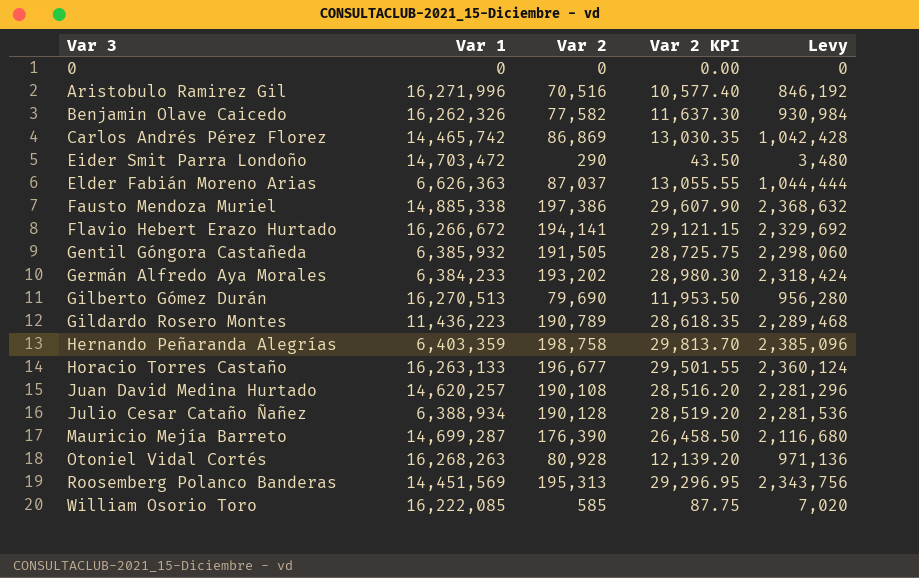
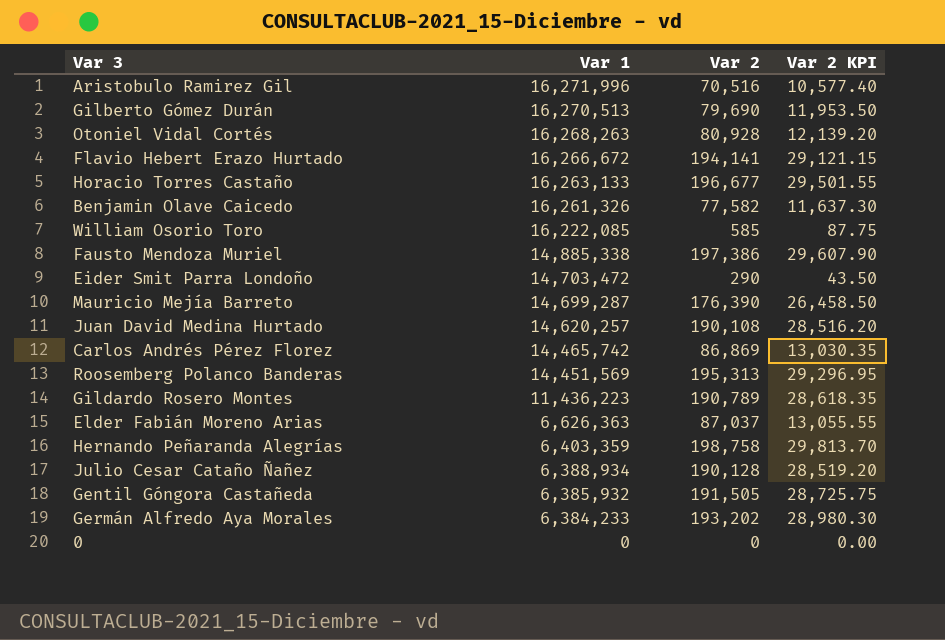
row order: Var 3 ascending -> Var 1 descending
column Levy | formula: [Var 2] * 12 -> none
Benjamin Olave Caicedo | Var 1: 16,262,326 -> 16,261,326

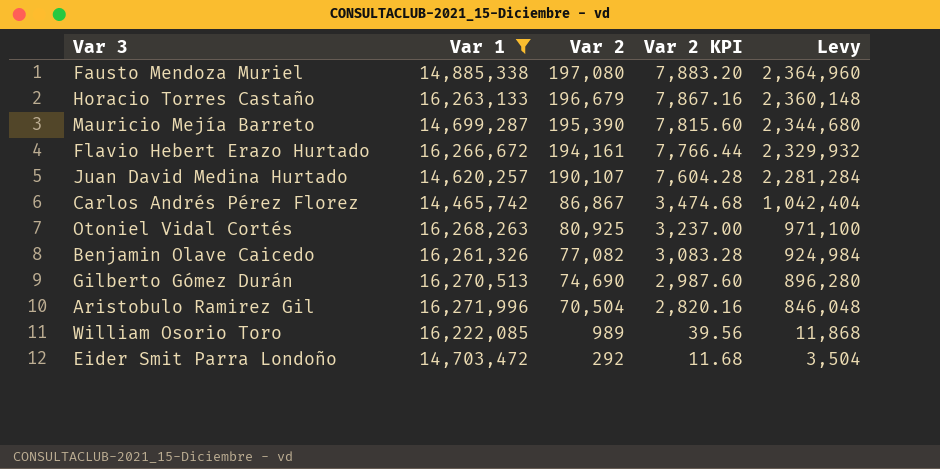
filter: none -> Var 1 >= 14,465,742
row order: Var 1 descending -> Var 2 descending
column Var 2 KPI | formula: [Var 2] * 0.15 -> [Var 2] * 0.04
column Levy | formula: none -> [Var 2] * 12
Fausto Mendoza Muriel | Var 2: 197,386 -> 197,080
Horacio Torres Castaño | Var 2: 196,677 -> 196,679
Mauricio Mejía Barreto | Var 2: 176,390 -> 195,390
Flavio Hebert Erazo Hurtado | Var 2: 194,141 -> 194,161
Juan David Medina Hurtado | Var 2: 190,108 -> 190,107
Carlos Andrés Pérez Florez | Var 2: 86,869 -> 86,867
Otoniel Vidal Cortés | Var 2: 80,928 -> 80,925
Benjamin Olave Caicedo | Var 2: 77,582 -> 77,082
Gilberto Gómez Durán | Var 2: 79,690 -> 74,690
Aristobulo Ramirez Gil | Var 2: 70,516 -> 70,504
William Osorio Toro | Var 2: 585 -> 989
Eider Smit Parra Londoño | Var 2: 290 -> 292

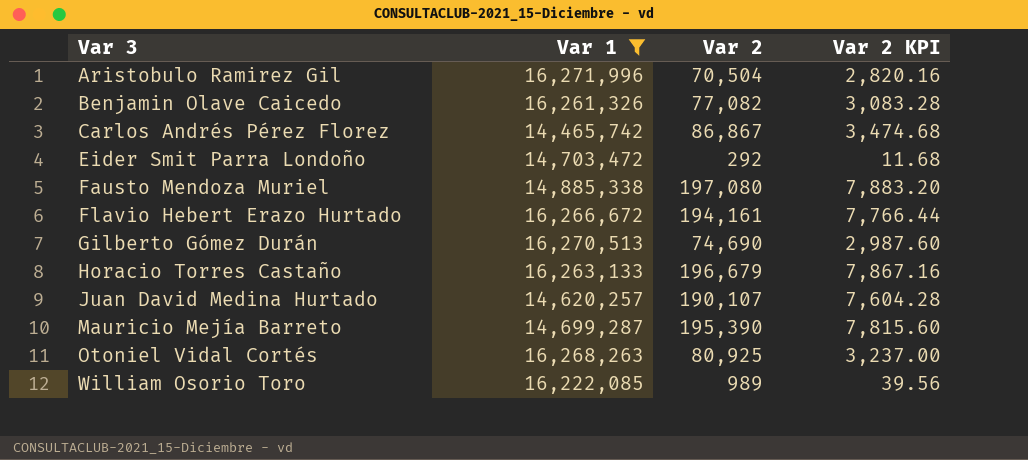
row order: Var 2 descending -> Var 3 ascending
column Levy | formula: [Var 2] * 12 -> none

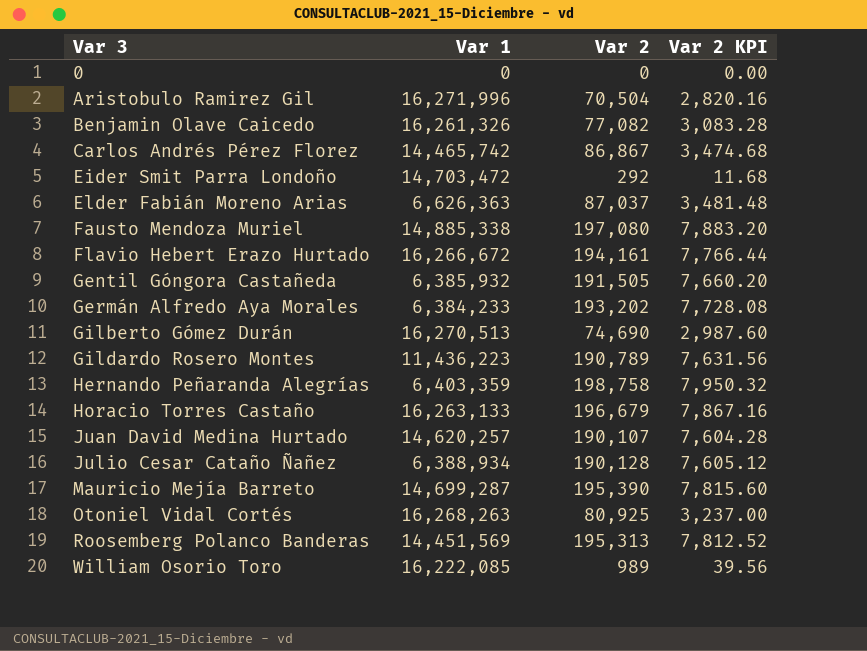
filter: Var 1 >= 14,465,742 -> none

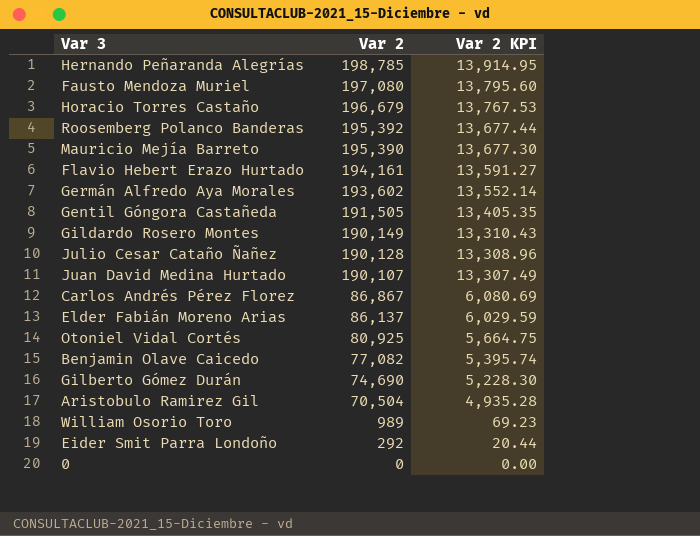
row order: Var 3 ascending -> Var 2 descending
column Var 1 | position: 2 -> none
column Var 2 KPI | formula: [Var 2] * 0.04 -> [Var 2] * 0.07
Hernando Peñaranda Alegrías | Var 2: 198,758 -> 198,785
Roosemberg Polanco Banderas | Var 2: 195,313 -> 195,392
Germán Alfredo Aya Morales | Var 2: 193,202 -> 193,602
Gildardo Rosero Montes | Var 2: 190,789 -> 190,149
Elder Fabián Moreno Arias | Var 2: 87,037 -> 86,137

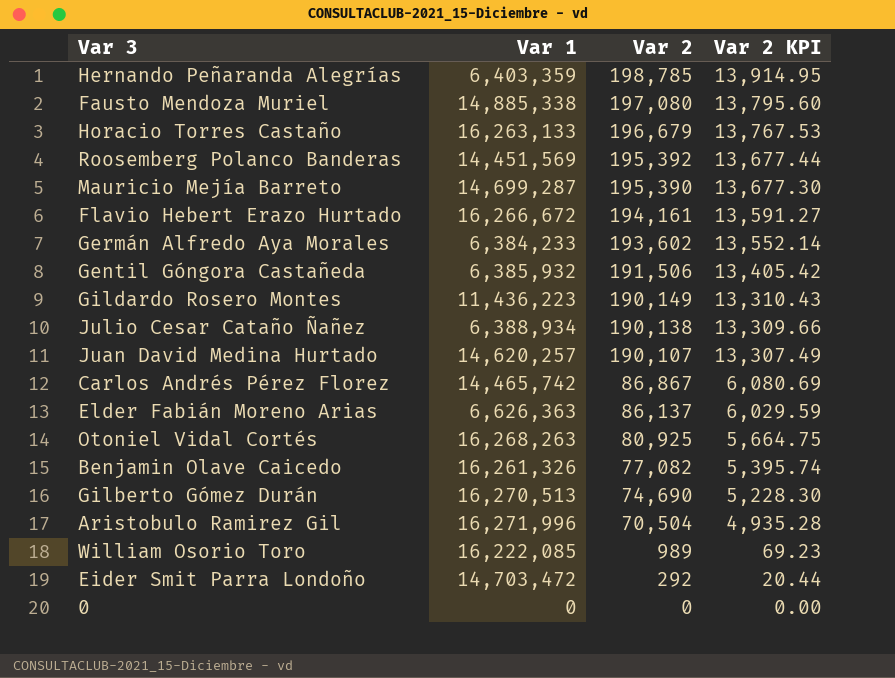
column Var 1 | position: none -> 2
Gentil Góngora Castañeda | Var 2: 191,505 -> 191,506
Gentil Góngora Castañeda | Var 2 KPI: 13,405.35 -> 13,405.42
Julio Cesar Cataño Ñañez | Var 2: 190,128 -> 190,138
Julio Cesar Cataño Ñañez | Var 2 KPI: 13,308.96 -> 13,309.66

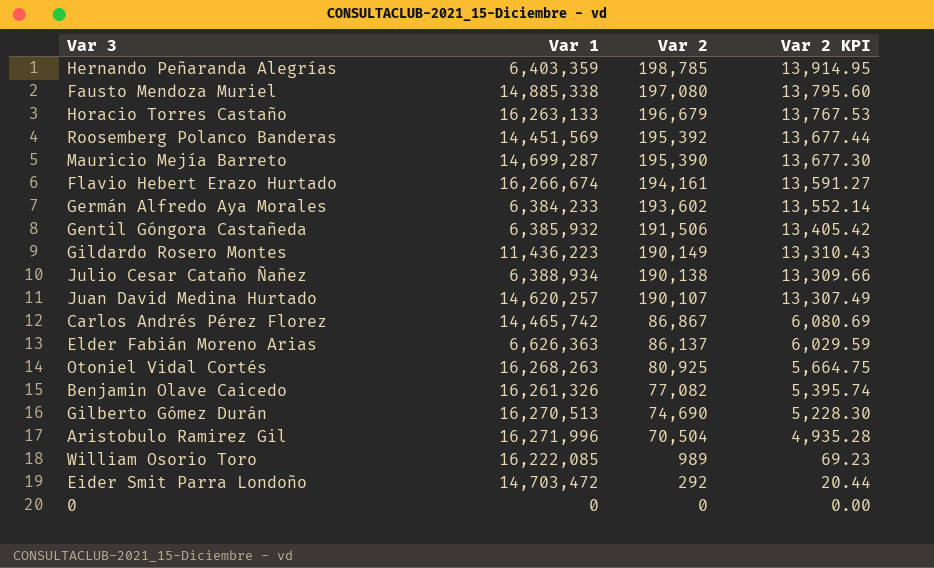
Flavio Hebert Erazo Hurtado | Var 1: 16,266,672 -> 16,266,674

